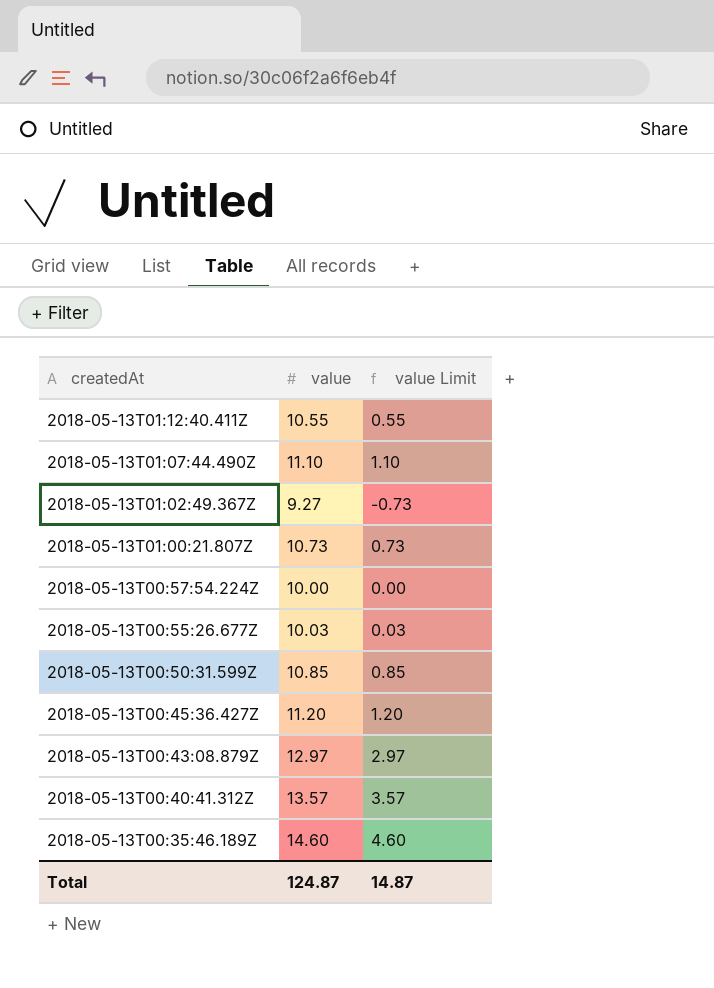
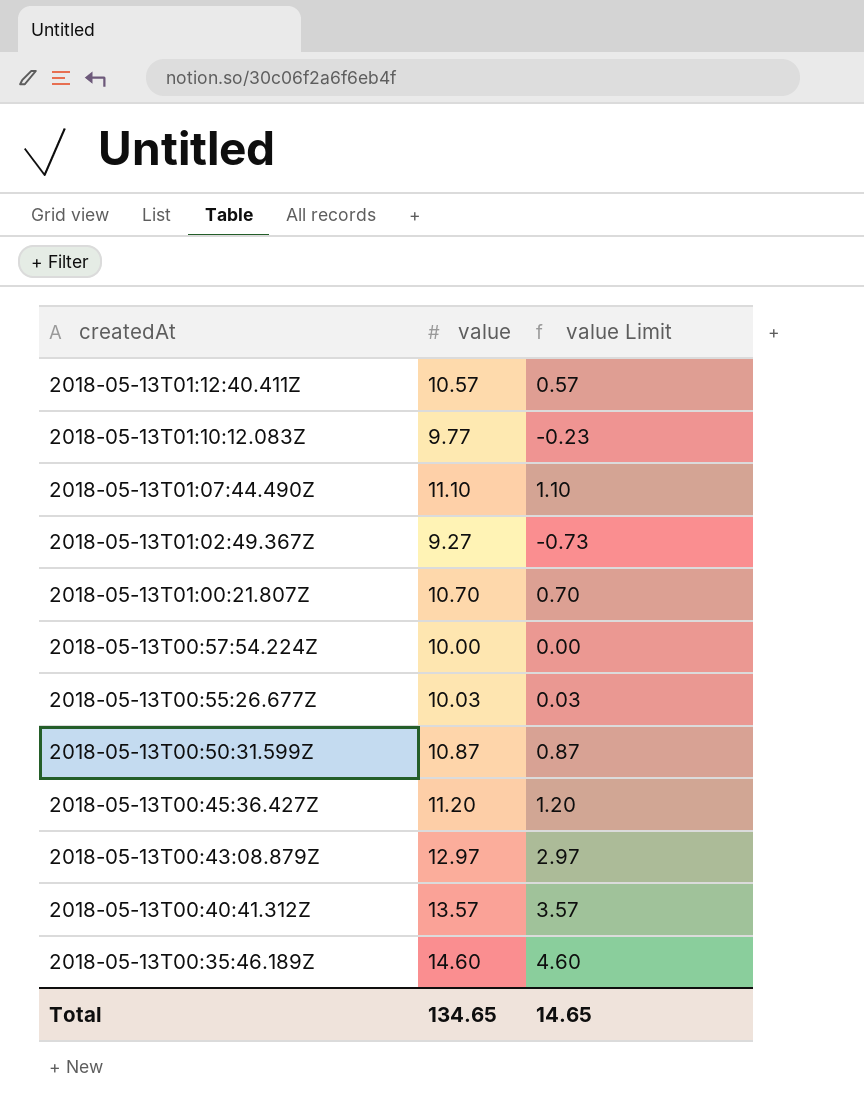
2018-05-13T01:12:40.411Z | value: 10.55 -> 10.57
2018-05-13T01:12:40.411Z | value Limit: 0.55 -> 0.57
row 2018-05-13T01:10:12.083Z: none -> 9.77 | -0.23
2018-05-13T01:00:21.807Z | value: 10.73 -> 10.70
2018-05-13T01:00:21.807Z | value Limit: 0.73 -> 0.70
2018-05-13T00:50:31.599Z | value: 10.85 -> 10.87
2018-05-13T00:50:31.599Z | value Limit: 0.85 -> 0.87
Total | value: 124.87 -> 134.65
Total | value Limit: 14.87 -> 14.65

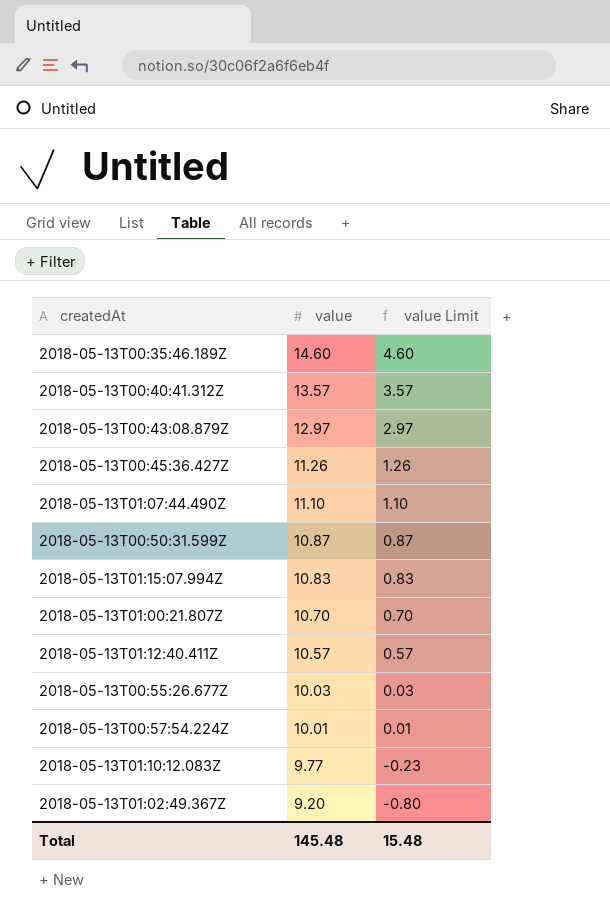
row order: createdAt descending -> value descending
2018-05-13T00:45:36.427Z | value: 11.20 -> 11.26
2018-05-13T00:45:36.427Z | value Limit: 1.20 -> 1.26
row 2018-05-13T01:15:07.994Z: none -> 10.83 | 0.83
2018-05-13T00:57:54.224Z | value: 10.00 -> 10.01
2018-05-13T00:57:54.224Z | value Limit: 0.00 -> 0.01
2018-05-13T01:02:49.367Z | value: 9.27 -> 9.20
2018-05-13T01:02:49.367Z | value Limit: -0.73 -> -0.80
Total | value: 134.65 -> 145.48
Total | value Limit: 14.65 -> 15.48

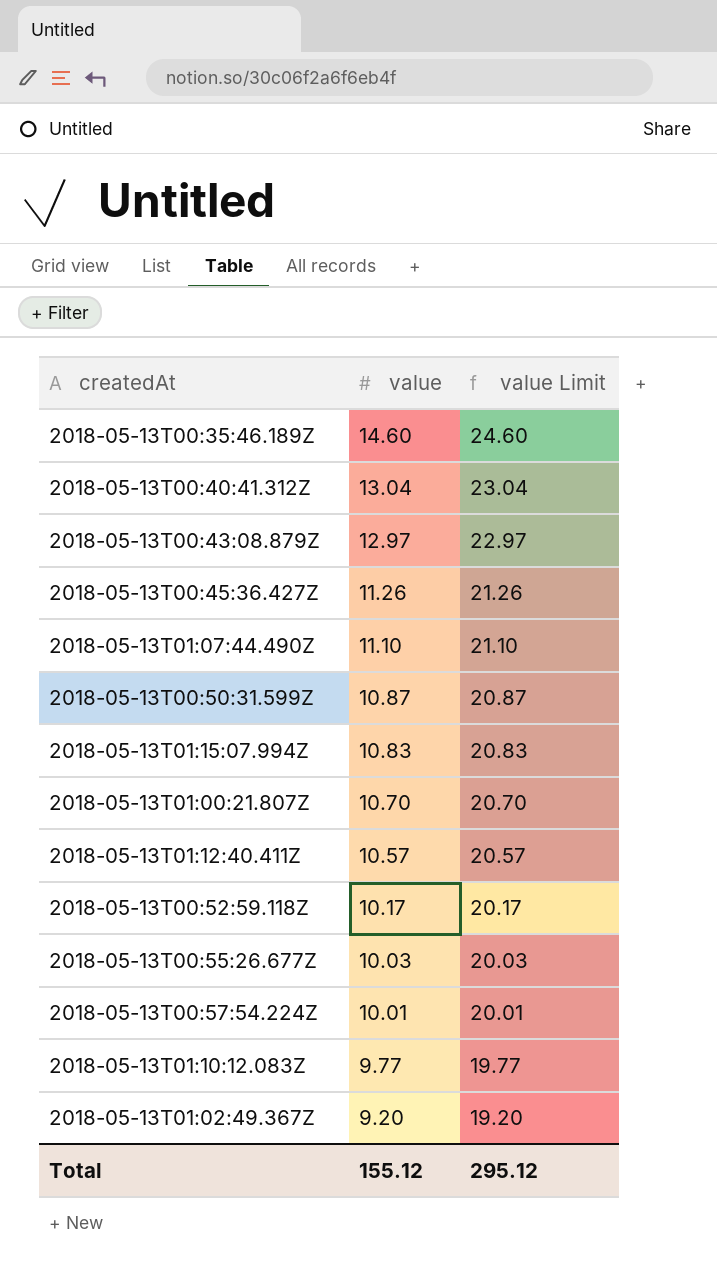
column value Limit | formula: [value] - 10 -> [value] + 10
2018-05-13T00:40:41.312Z | value: 13.57 -> 13.04
row 2018-05-13T00:52:59.118Z: none -> 10.17 | 20.17
Total | value: 145.48 -> 155.12
Total | value Limit: 15.48 -> 295.12

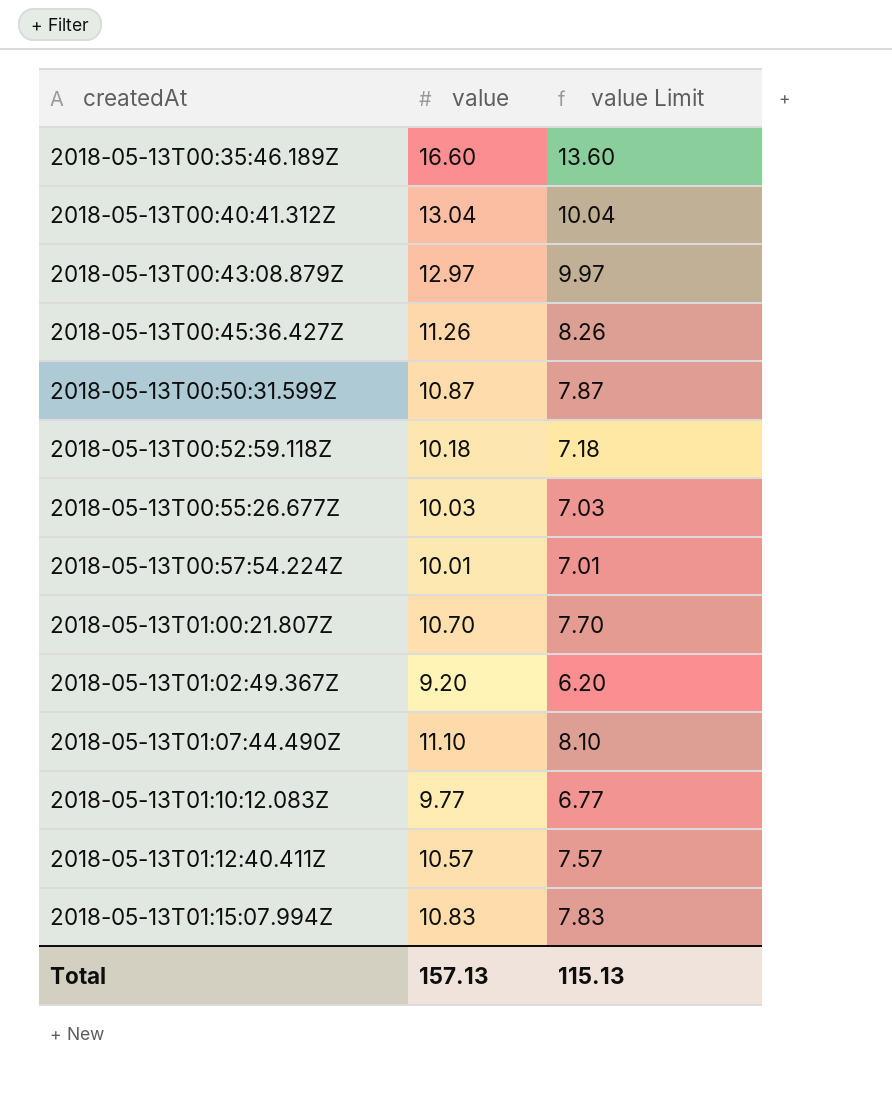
row order: value descending -> createdAt ascending
column value Limit | formula: [value] + 10 -> [value] - 3
2018-05-13T00:35:46.189Z | value: 14.60 -> 16.60
2018-05-13T00:52:59.118Z | value: 10.17 -> 10.18
Total | value: 155.12 -> 157.13
Total | value Limit: 295.12 -> 115.13

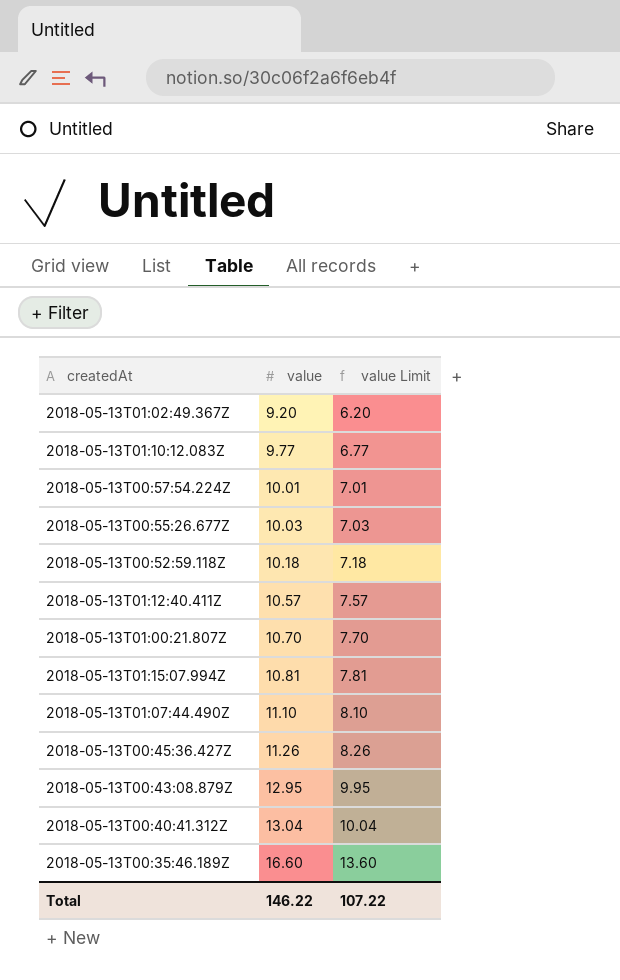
row order: createdAt ascending -> value ascending
row 2018-05-13T00:50:31.599Z: 10.87 | 7.87 -> none
2018-05-13T01:15:07.994Z | value: 10.83 -> 10.81
2018-05-13T01:15:07.994Z | value Limit: 7.83 -> 7.81
2018-05-13T00:43:08.879Z | value: 12.97 -> 12.95
2018-05-13T00:43:08.879Z | value Limit: 9.97 -> 9.95
Total | value: 157.13 -> 146.22
Total | value Limit: 115.13 -> 107.22

